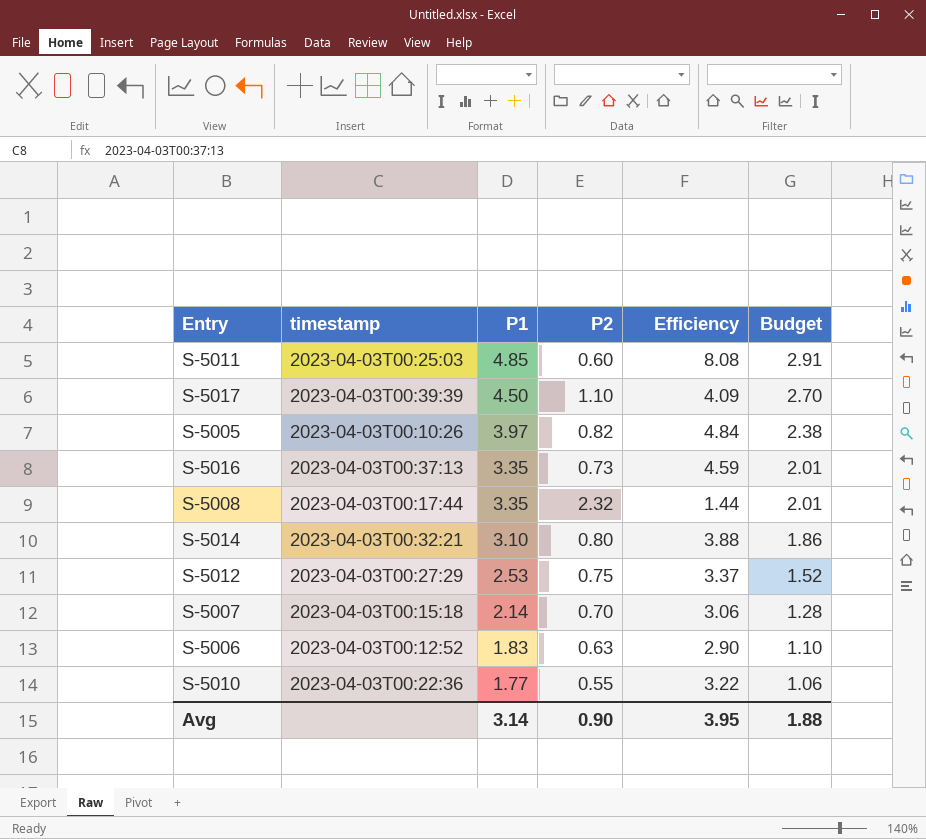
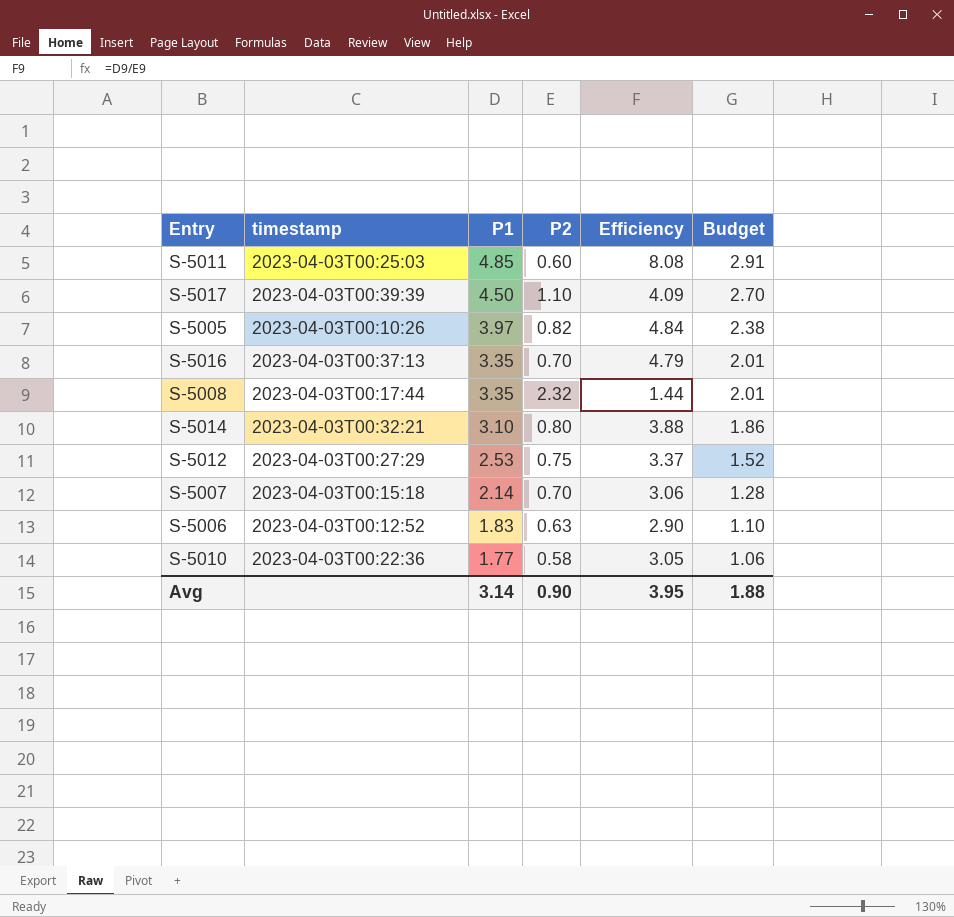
S-5016 | P2: 0.73 -> 0.70
S-5016 | Efficiency: 4.59 -> 4.79
S-5010 | P2: 0.55 -> 0.58
S-5010 | Efficiency: 3.22 -> 3.05

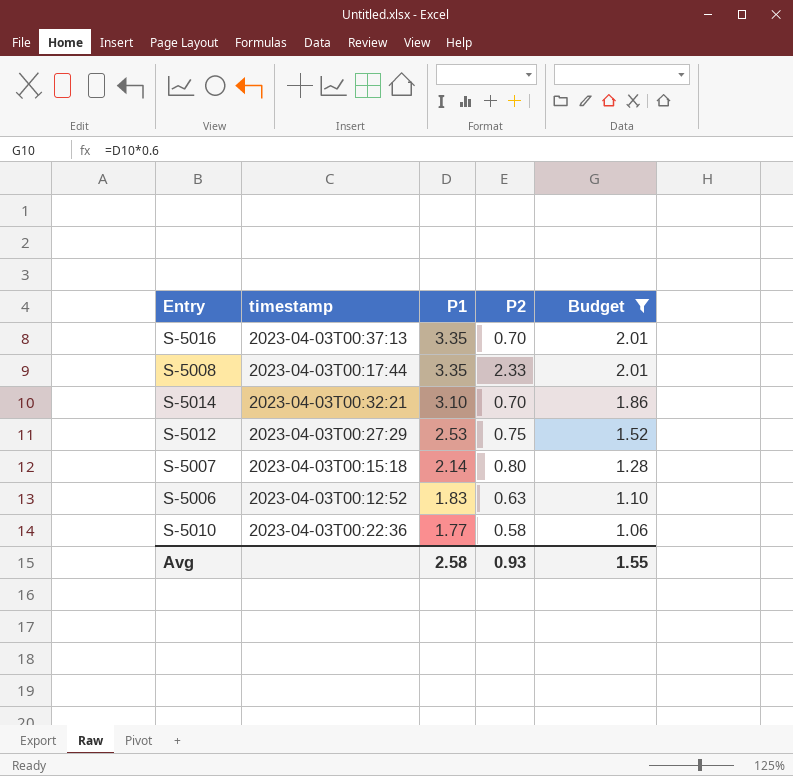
filter: none -> Budget <= 2.01
column Efficiency | formula: [P1] / [P2] -> none
S-5008 | P2: 2.32 -> 2.33
S-5014 | P2: 0.80 -> 0.70
S-5007 | P2: 0.70 -> 0.80
Avg | P1: 3.14 -> 2.58
Avg | P2: 0.90 -> 0.93
Avg | Budget: 1.88 -> 1.55

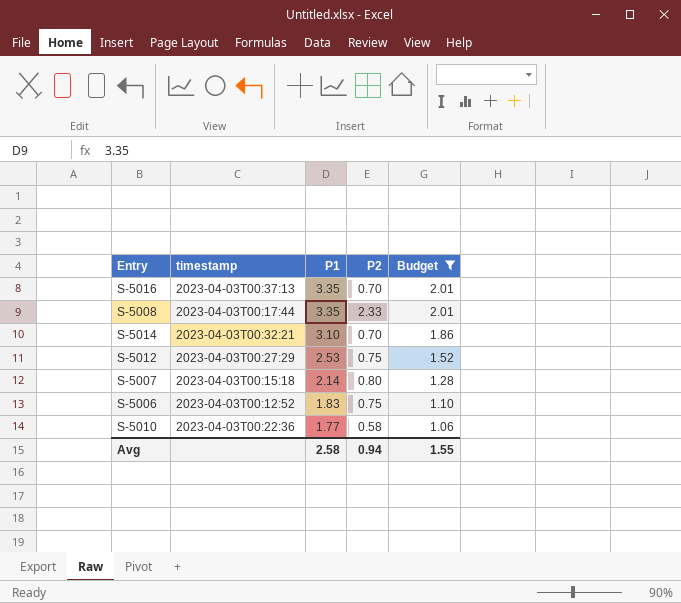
S-5006 | P2: 0.63 -> 0.75
Avg | P2: 0.93 -> 0.94

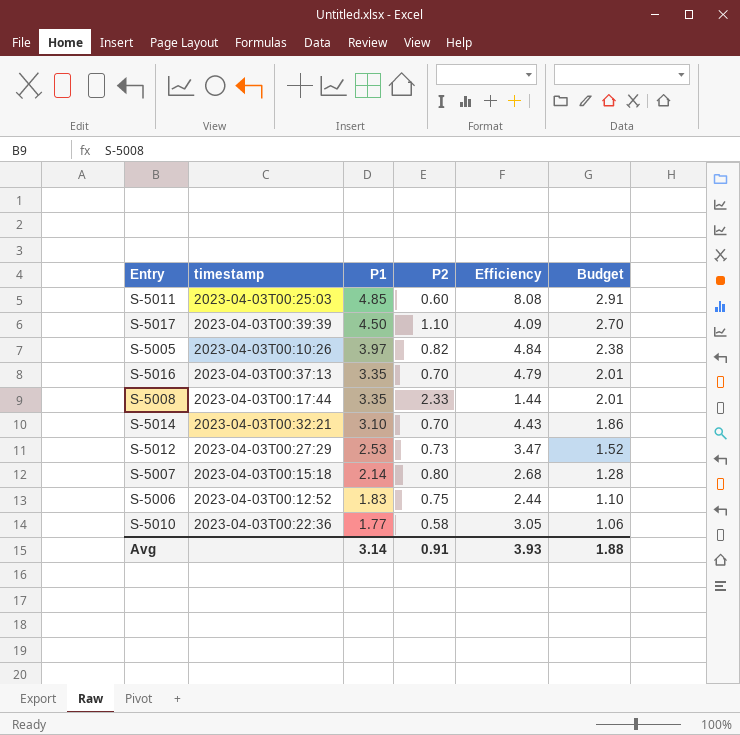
filter: Budget <= 2.01 -> none
column Efficiency | formula: none -> [P1] / [P2]
S-5012 | P2: 0.75 -> 0.73
Avg | P1: 2.58 -> 3.14
Avg | P2: 0.94 -> 0.91
Avg | Budget: 1.55 -> 1.88

